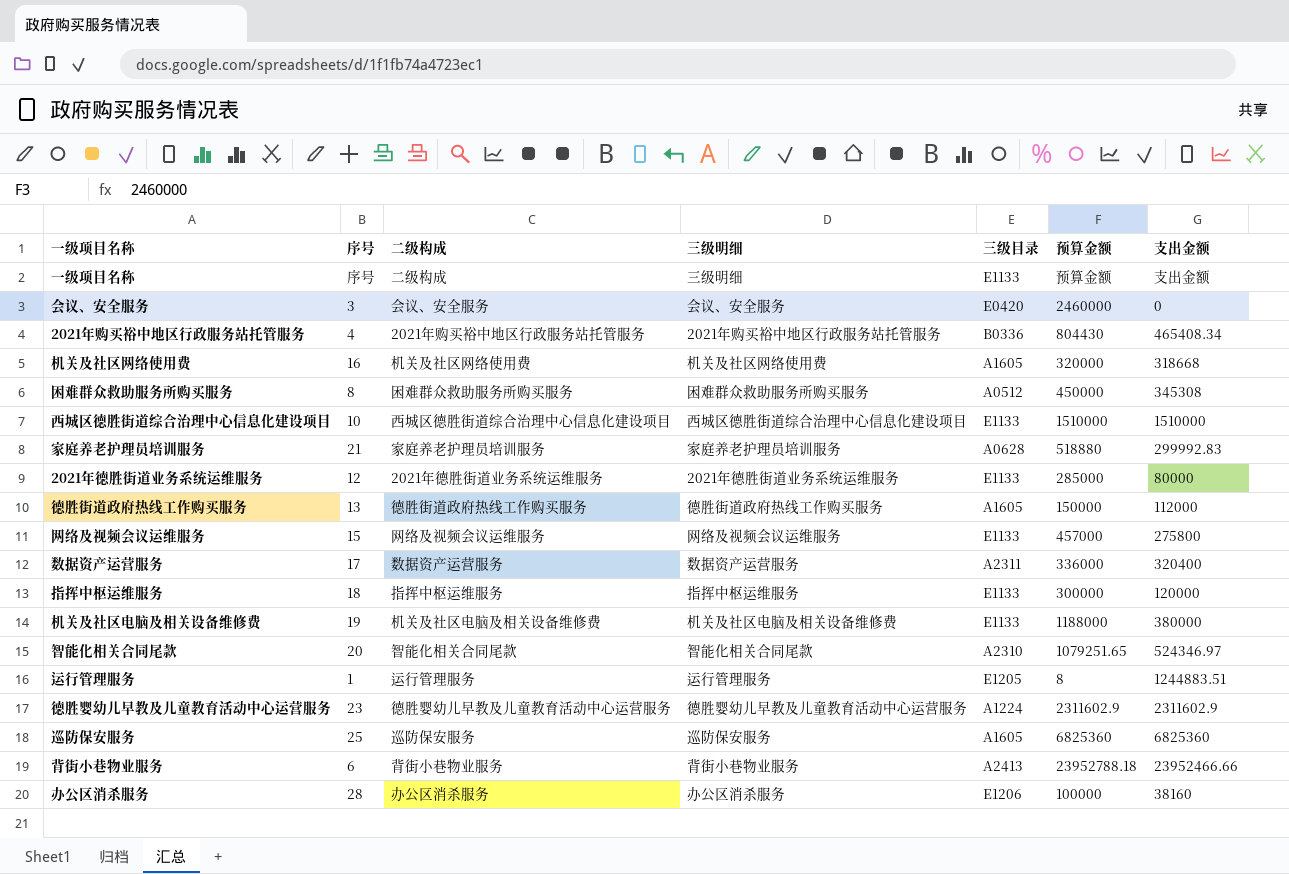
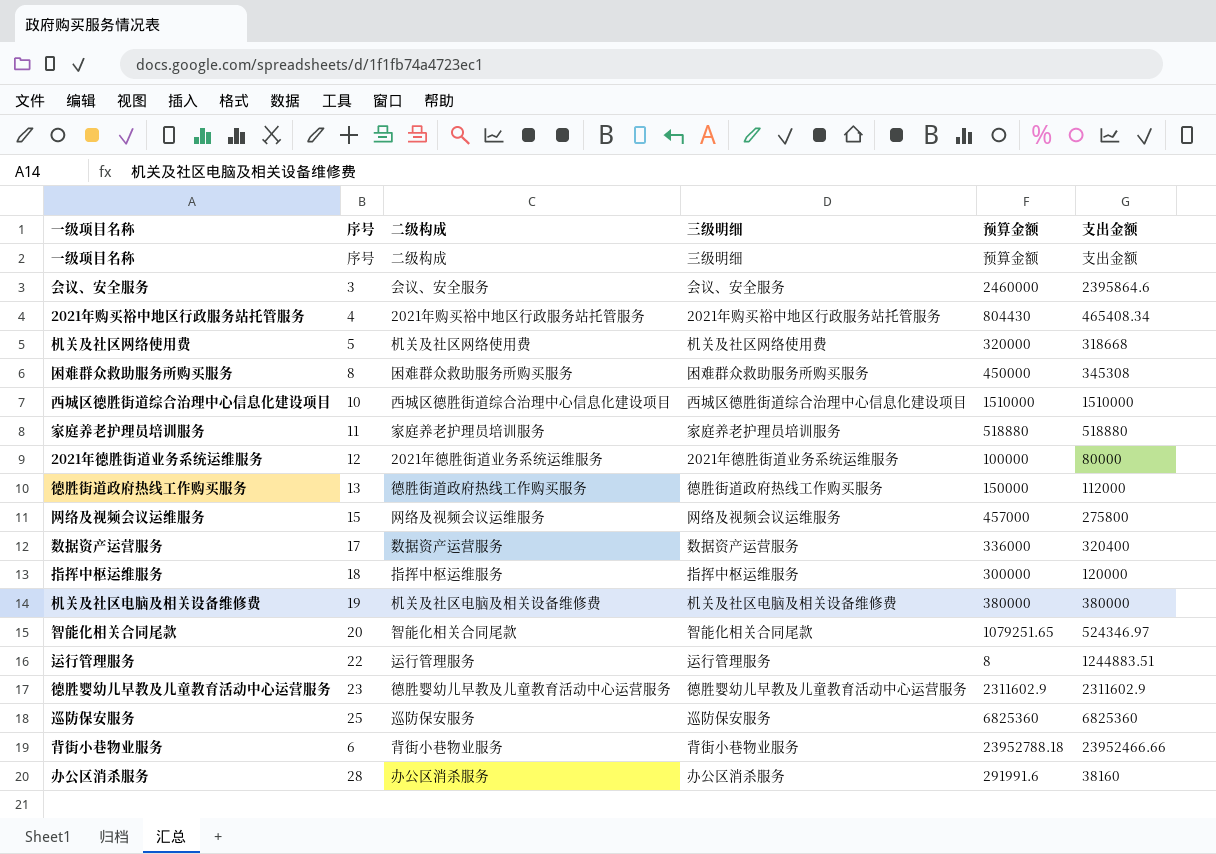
column 三级目录 | position: 5 -> none
会议、安全服务 | 支出金额: 0 -> 2395864.6
机关及社区网络使用费 | 序号: 16 -> 5
家庭养老护理员培训服务 | 序号: 21 -> 11
家庭养老护理员培训服务 | 支出金额: 299992.83 -> 518880
2021年德胜街道业务系统运维服务 | 预算金额: 285000 -> 100000
机关及社区电脑及相关设备维修费 | 预算金额: 1188000 -> 380000
运行管理服务 | 序号: 1 -> 22
办公区消杀服务 | 预算金额: 100000 -> 291991.6

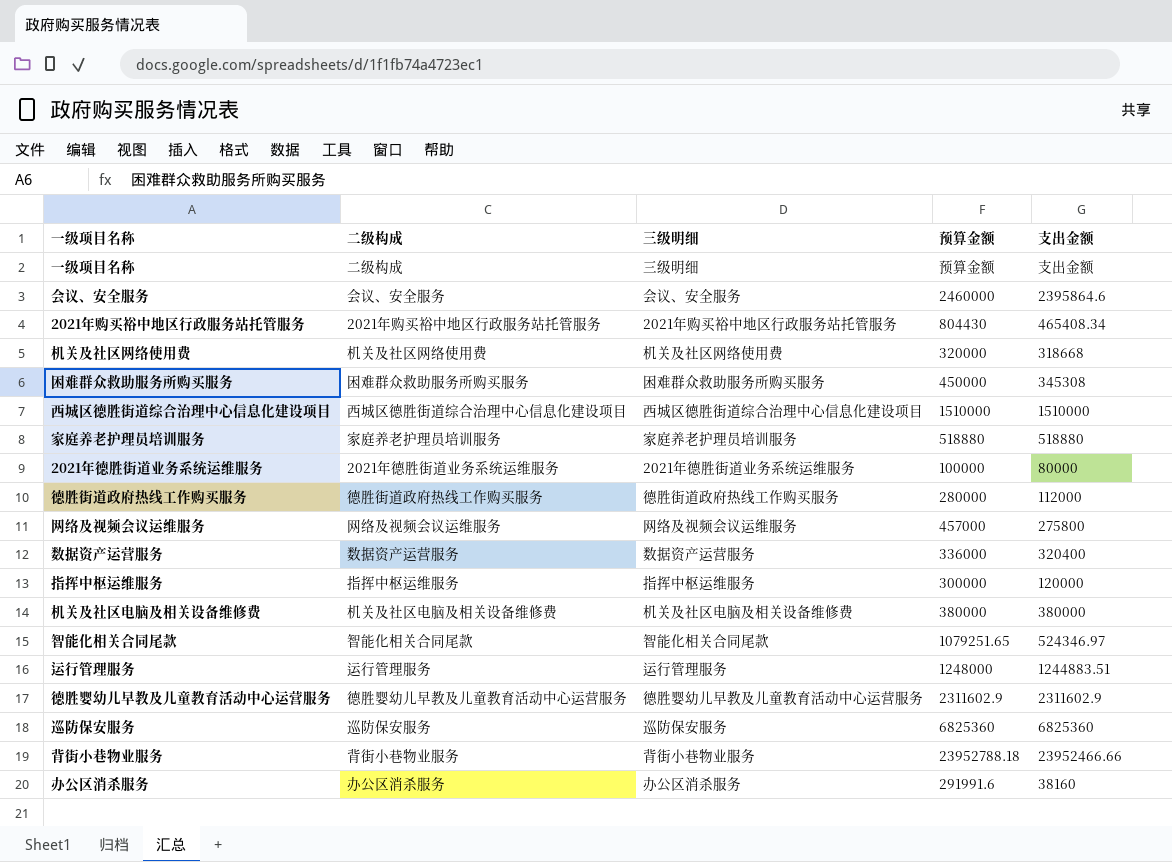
column 序号 | position: 2 -> none
德胜街道政府热线工作购买服务 | 预算金额: 150000 -> 280000
运行管理服务 | 预算金额: 8 -> 1248000

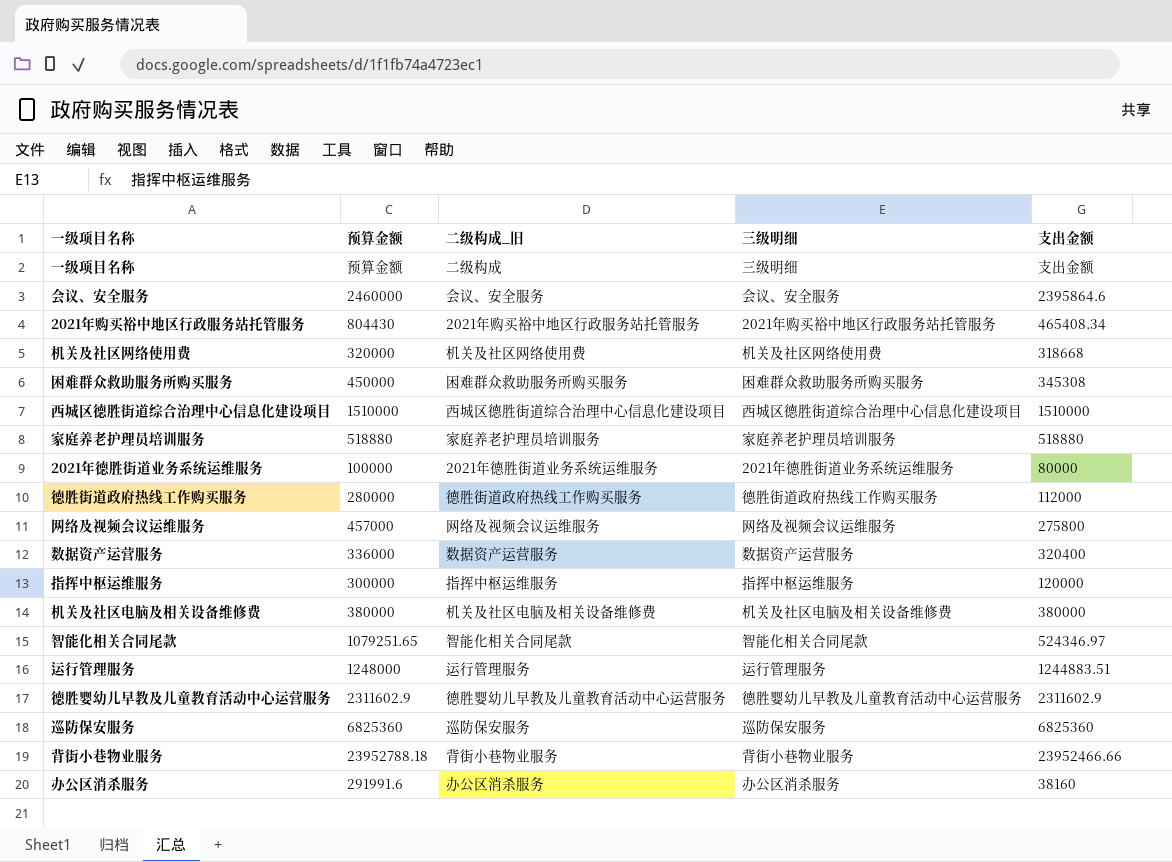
column 预算金额 | position: 4 -> 2
column name: 二级构成 -> 二级构成_旧

